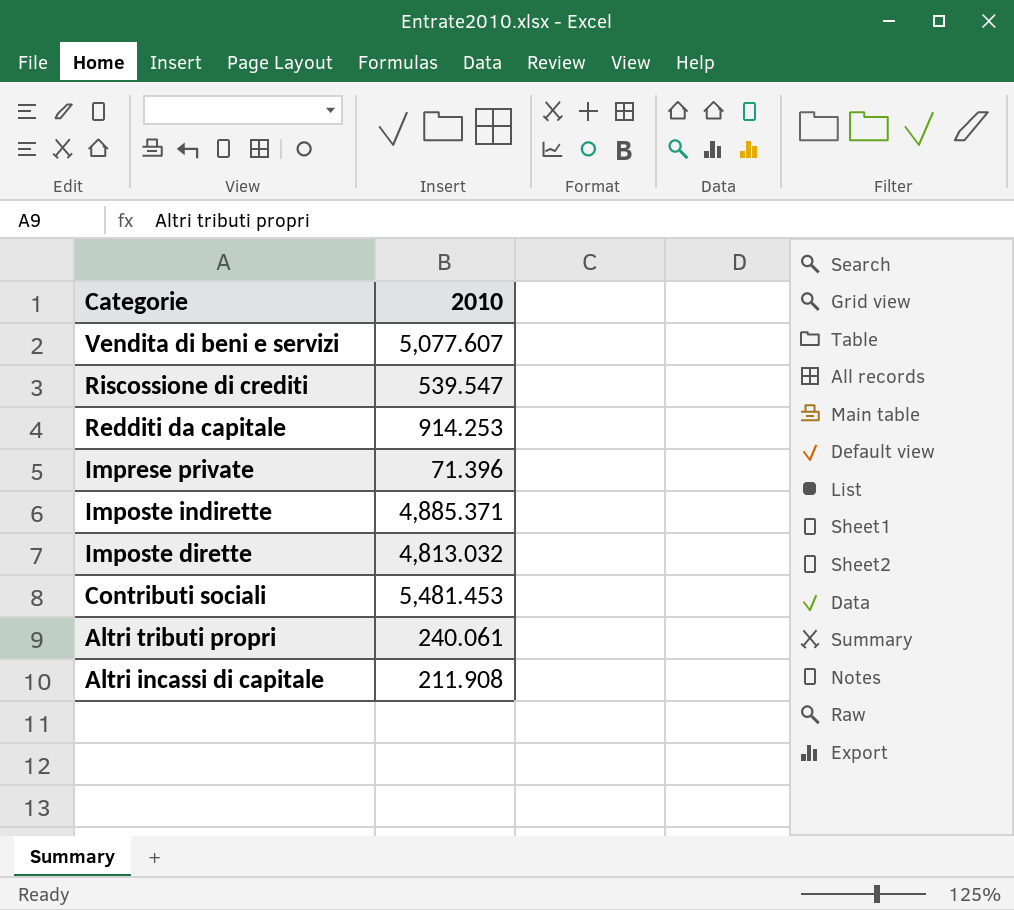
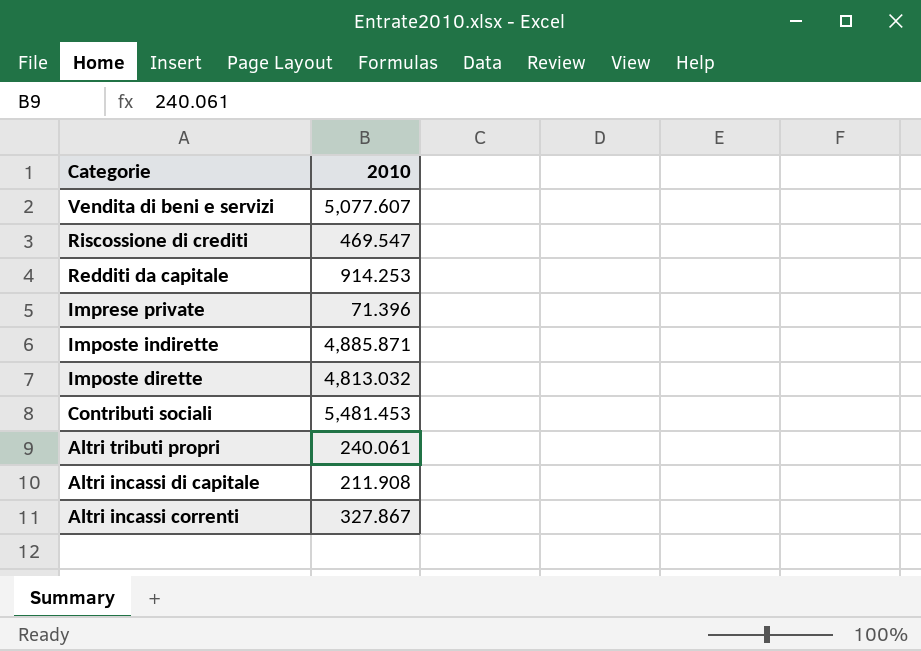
Riscossione di crediti | 2010: 539.547 -> 469.547
Imposte indirette | 2010: 4,885.371 -> 4,885.871
row Altri incassi correnti: none -> 327.867

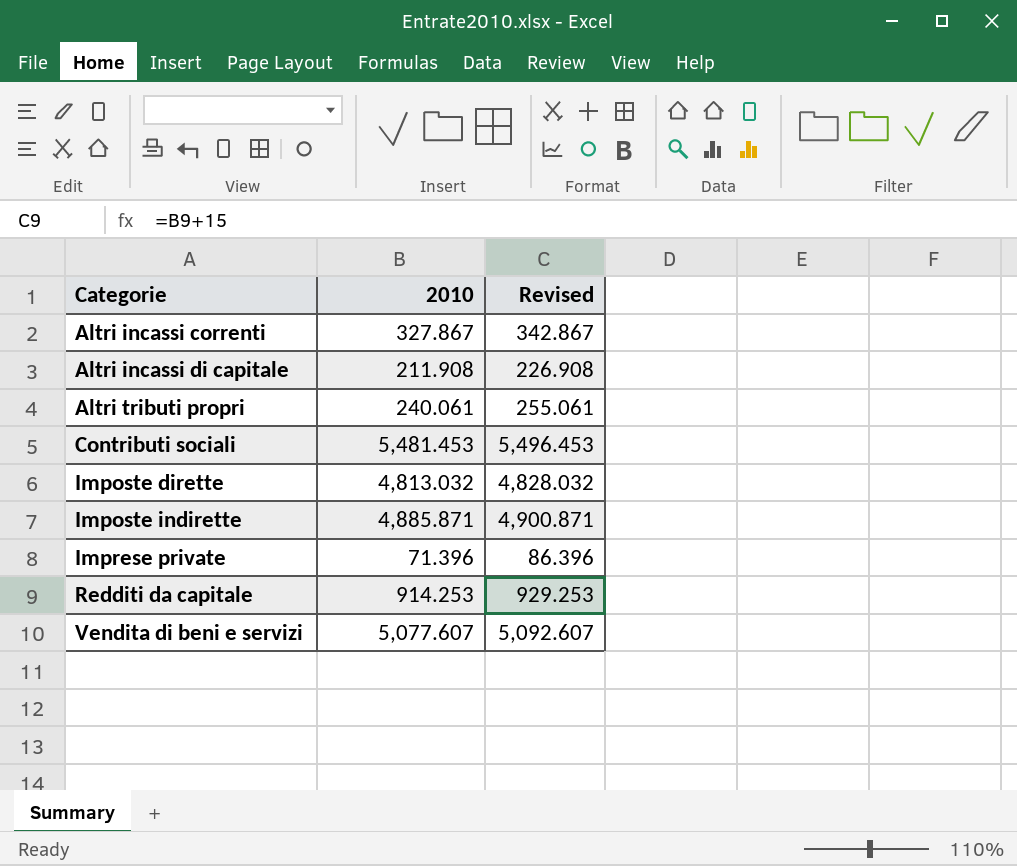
row order: Categorie descending -> Categorie ascending
column Revised | formula: none -> [2010] + 15
row Riscossione di crediti: 469.547 -> none

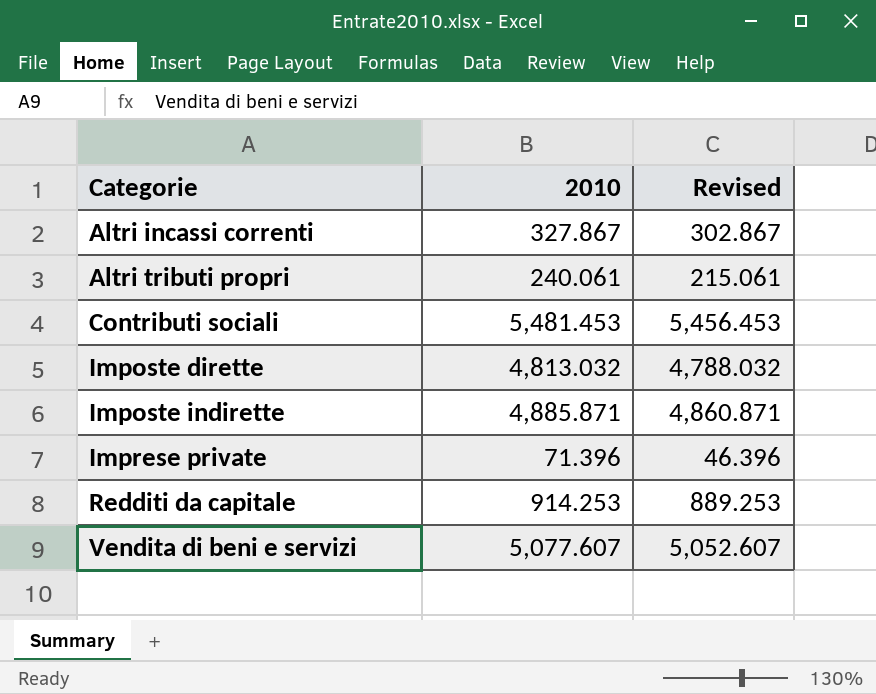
column Revised | formula: [2010] + 15 -> [2010] - 25
row Altri incassi di capitale: 211.908 | 226.908 -> none

